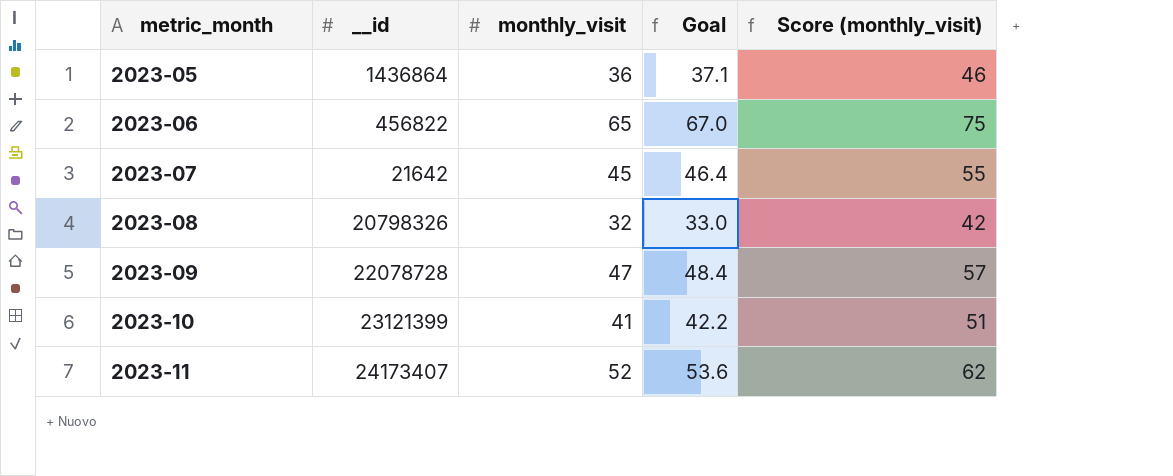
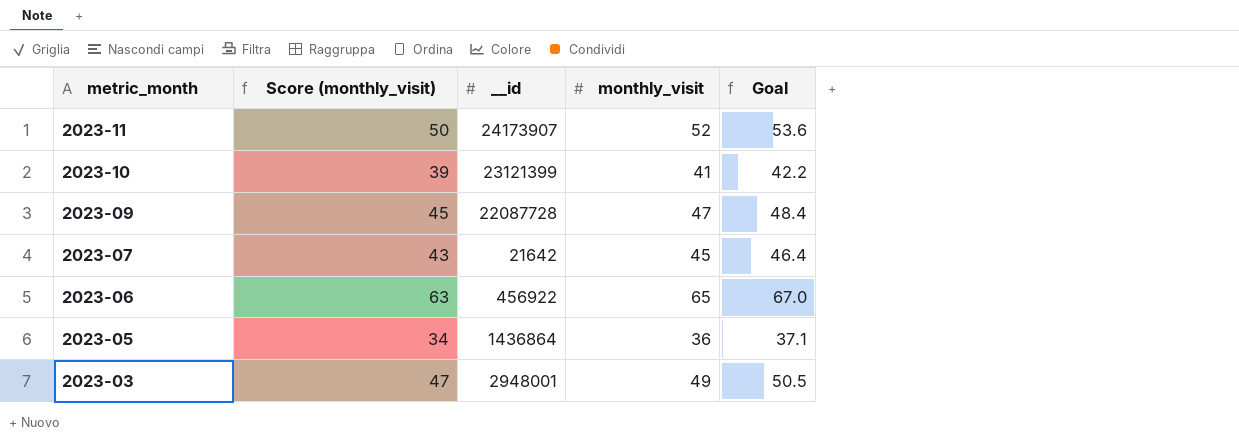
row order: metric_month ascending -> metric_month descending
column Score (monthly_visit) | formula: [monthly_visit] + 10 -> [monthly_visit] - 2
column Score (monthly_visit) | position: 5 -> 2
row 2023-08: 20798326 | 32 | 33.0 | 42 -> none
2023-11 | __id: 24173407 -> 24173907
2023-09 | __id: 22078728 -> 22087728
2023-06 | __id: 456822 -> 456922
row 2023-03: none -> 47 | 2948001 | 49 | 50.5

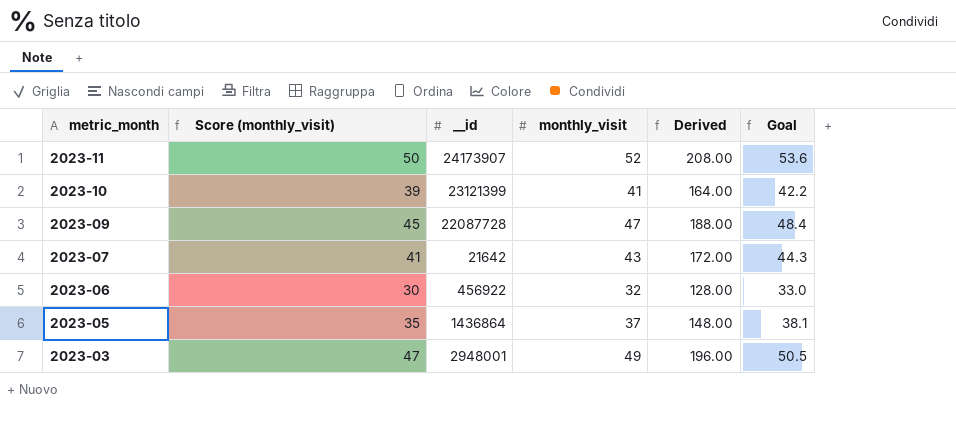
column Derived | formula: none -> [monthly_visit] * 4
2023-07 | Score (monthly_visit): 43 -> 41
2023-07 | monthly_visit: 45 -> 43
2023-07 | Goal: 46.4 -> 44.3
2023-06 | Score (monthly_visit): 63 -> 30
2023-06 | monthly_visit: 65 -> 32
2023-06 | Goal: 67.0 -> 33.0
2023-05 | Score (monthly_visit): 34 -> 35
2023-05 | monthly_visit: 36 -> 37
2023-05 | Goal: 37.1 -> 38.1

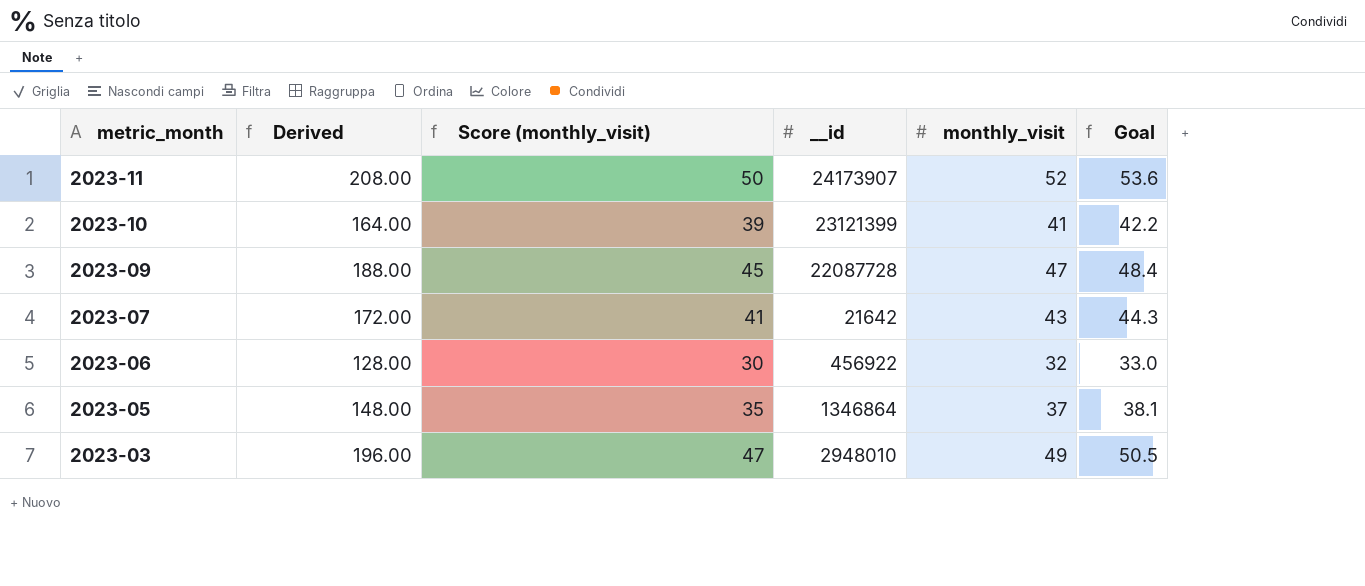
column Derived | position: 5 -> 2
2023-05 | __id: 1436864 -> 1346864
2023-03 | __id: 2948001 -> 2948010

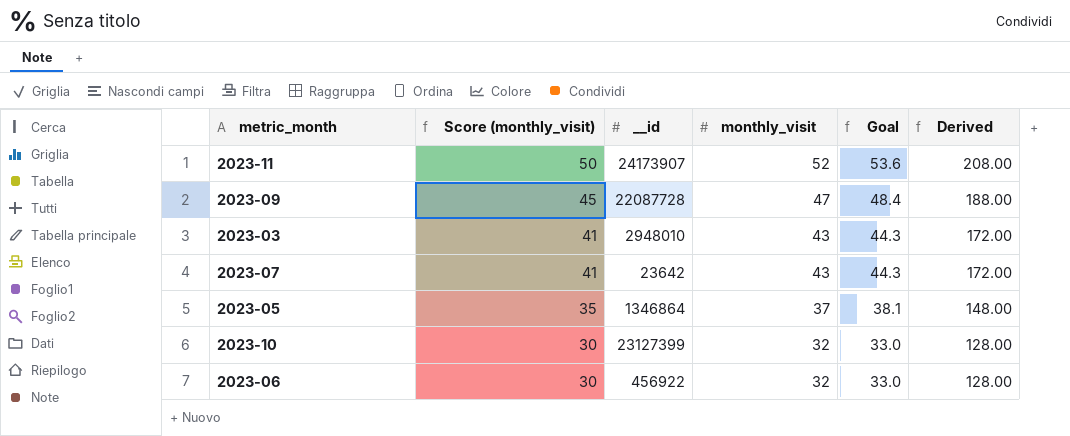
row order: metric_month descending -> Score (monthly_visit) descending
column Derived | position: 2 -> 6
2023-03 | Score (monthly_visit): 47 -> 41
2023-03 | monthly_visit: 49 -> 43
2023-03 | Goal: 50.5 -> 44.3
2023-03 | Derived: 196.00 -> 172.00
2023-07 | __id: 21642 -> 23642
2023-10 | Score (monthly_visit): 39 -> 30
2023-10 | __id: 23121399 -> 23127399
2023-10 | monthly_visit: 41 -> 32
2023-10 | Goal: 42.2 -> 33.0
2023-10 | Derived: 164.00 -> 128.00

